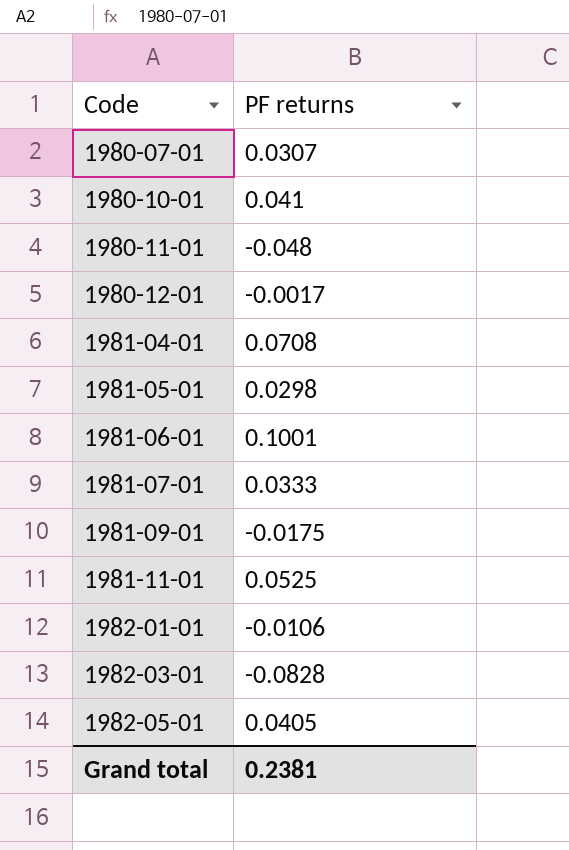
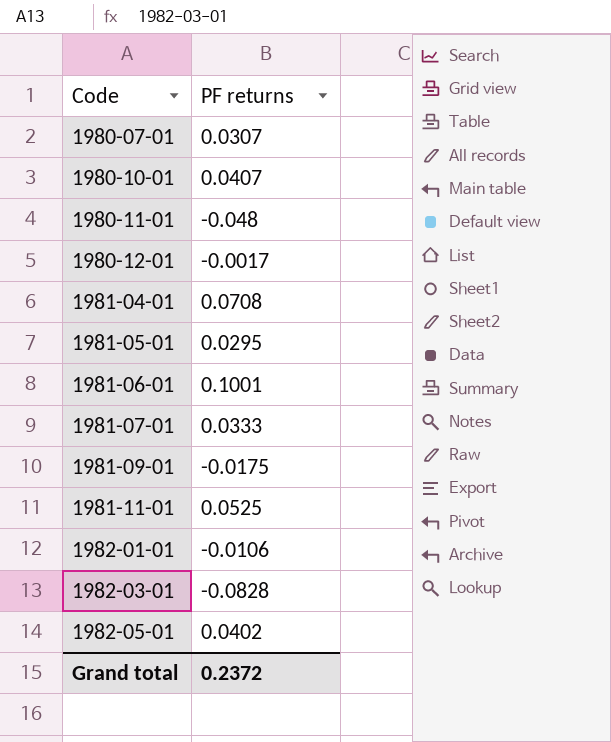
1980-10-01 | PF returns: 0.041 -> 0.0407
1981-05-01 | PF returns: 0.0298 -> 0.0295
1982-05-01 | PF returns: 0.0405 -> 0.0402
Grand total | PF returns: 0.2381 -> 0.2372

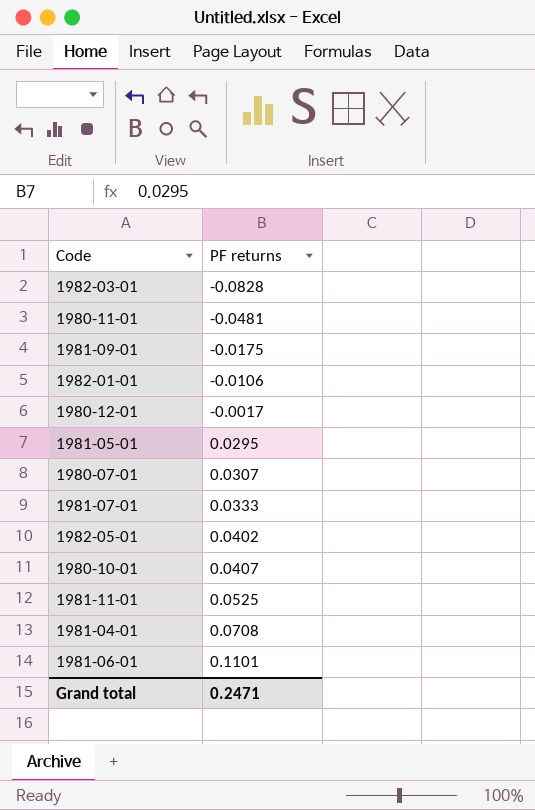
row order: Code ascending -> PF returns ascending
1980-11-01 | PF returns: -0.048 -> -0.0481
1981-06-01 | PF returns: 0.1001 -> 0.1101
Grand total | PF returns: 0.2372 -> 0.2471

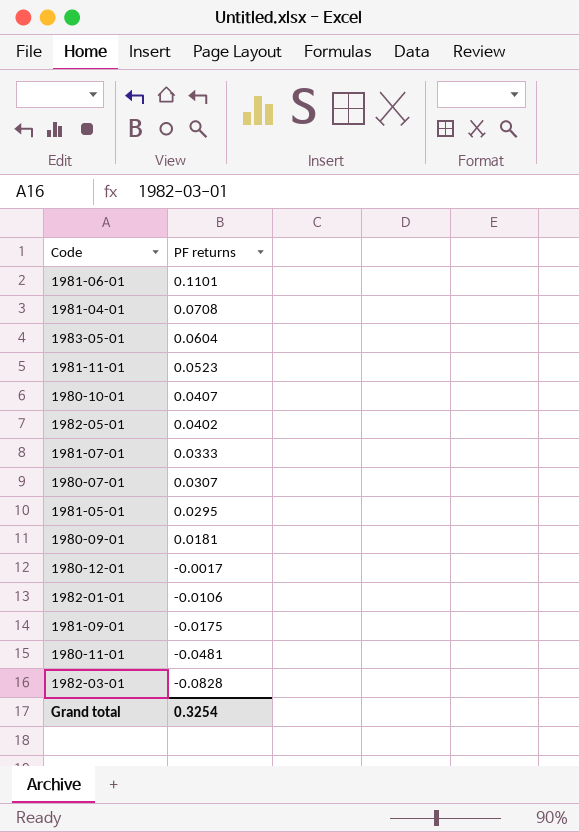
row order: PF returns ascending -> PF returns descending
row 1983-05-01: none -> 0.0604
1981-11-01 | PF returns: 0.0525 -> 0.0523
row 1980-09-01: none -> 0.0181
Grand total | PF returns: 0.2471 -> 0.3254

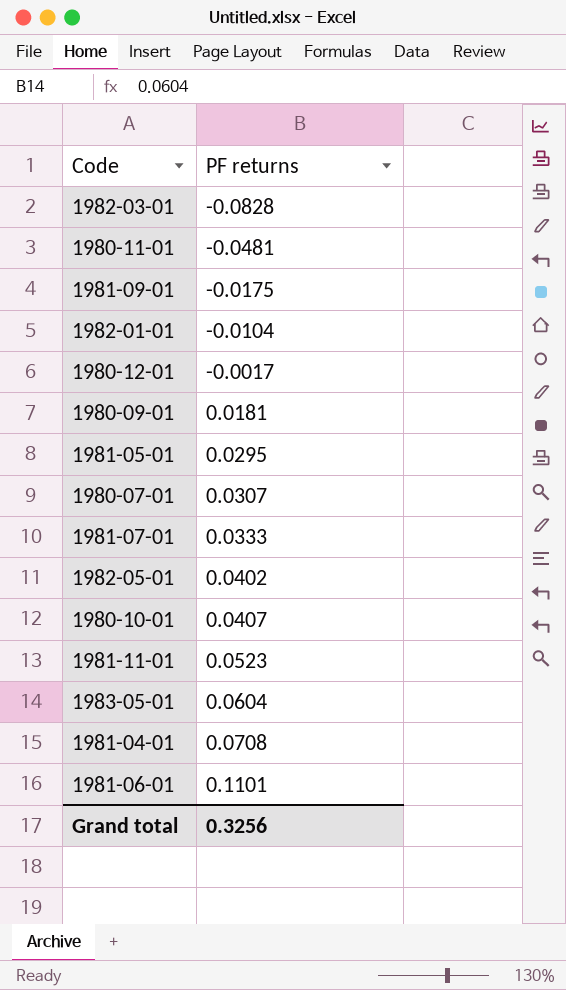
row order: PF returns descending -> PF returns ascending
1982-01-01 | PF returns: -0.0106 -> -0.0104
Grand total | PF returns: 0.3254 -> 0.3256

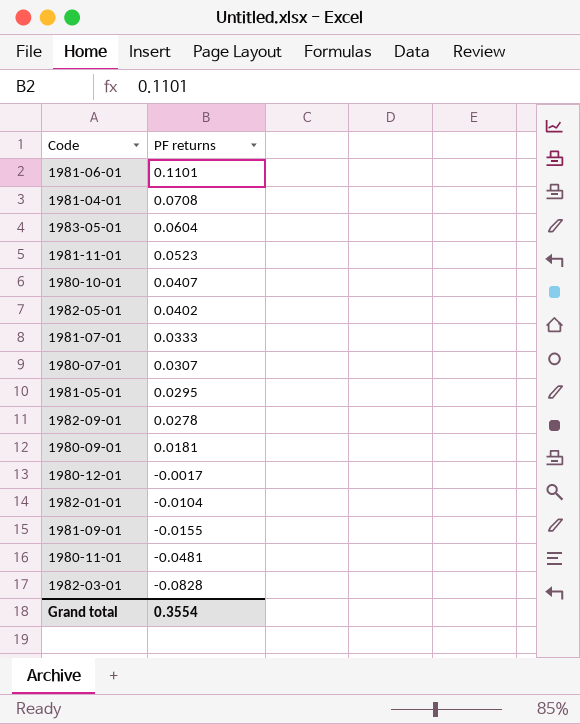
row order: PF returns ascending -> PF returns descending
row 1982-09-01: none -> 0.0278
1981-09-01 | PF returns: -0.0175 -> -0.0155
Grand total | PF returns: 0.3256 -> 0.3554

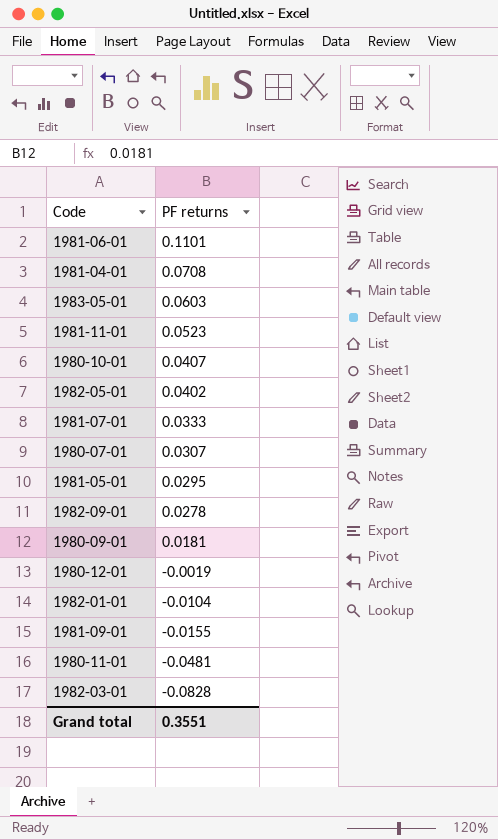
1983-05-01 | PF returns: 0.0604 -> 0.0603
1980-12-01 | PF returns: -0.0017 -> -0.0019
Grand total | PF returns: 0.3554 -> 0.3551

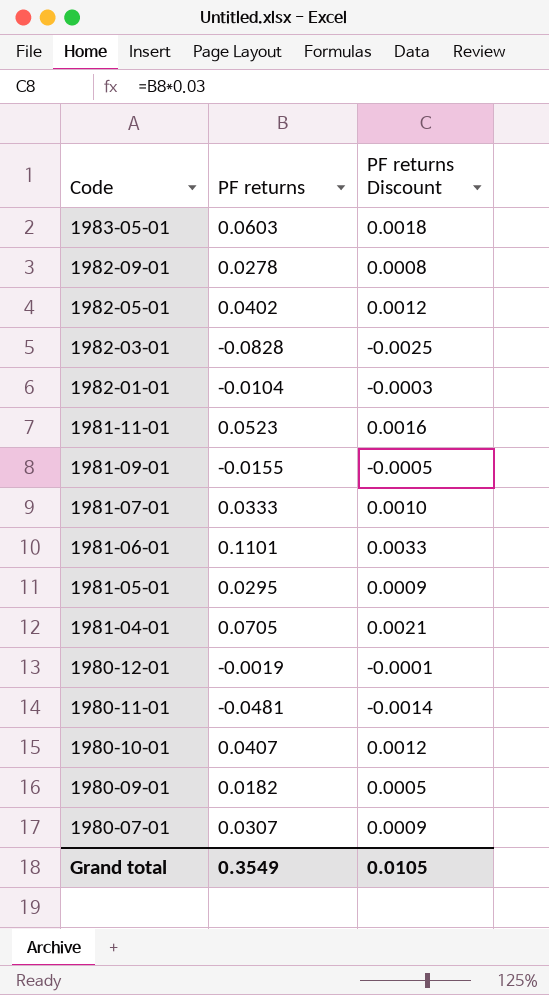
row order: PF returns descending -> Code descending
column PF returns Discount | formula: none -> [PF returns] * 0.03
1981-04-01 | PF returns: 0.0708 -> 0.0705
1980-09-01 | PF returns: 0.0181 -> 0.0182
Grand total | PF returns: 0.3551 -> 0.3549

